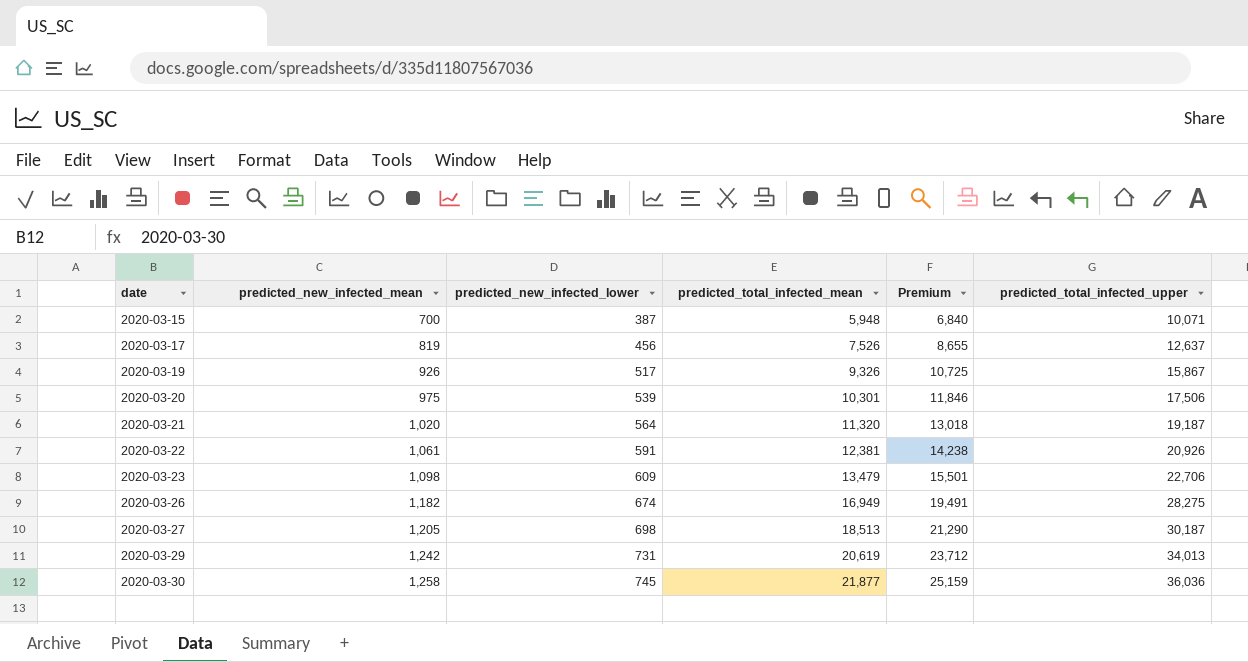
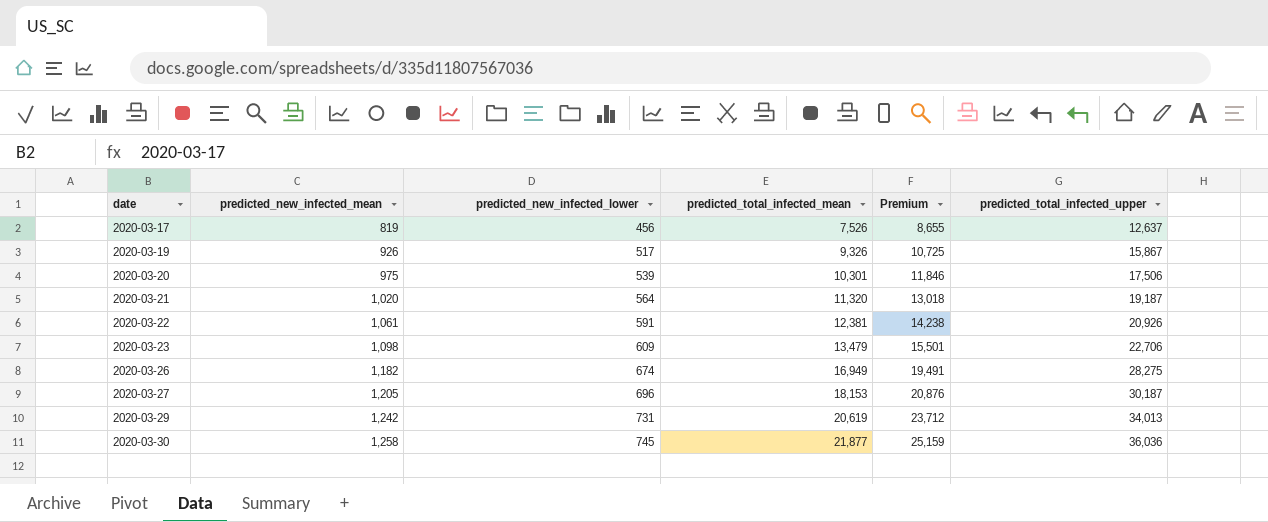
row 2020-03-15: 700 | 387 | 5,948 | 6,840 | 10,071 -> none
2020-03-27 | predicted_new_infected_lower: 698 -> 696
2020-03-27 | predicted_total_infected_mean: 18,513 -> 18,153
2020-03-27 | Premium: 21,290 -> 20,876

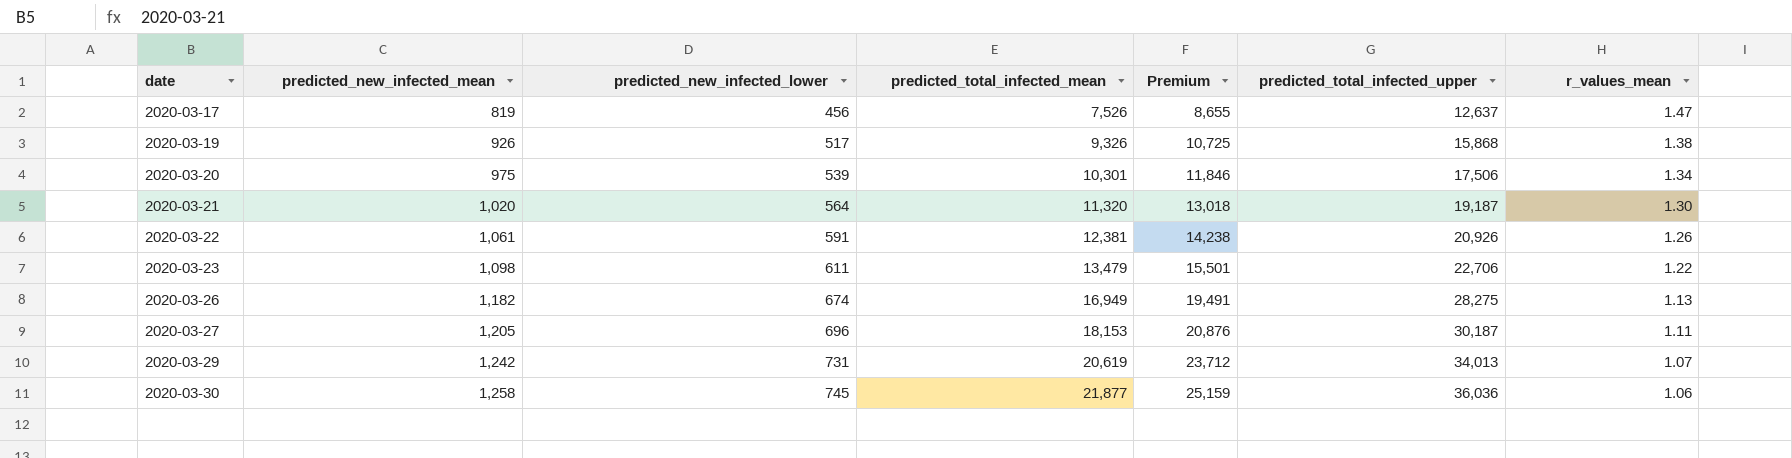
column r_values_mean | position: none -> 7
2020-03-19 | predicted_total_infected_upper: 15,867 -> 15,868
2020-03-23 | predicted_new_infected_lower: 609 -> 611

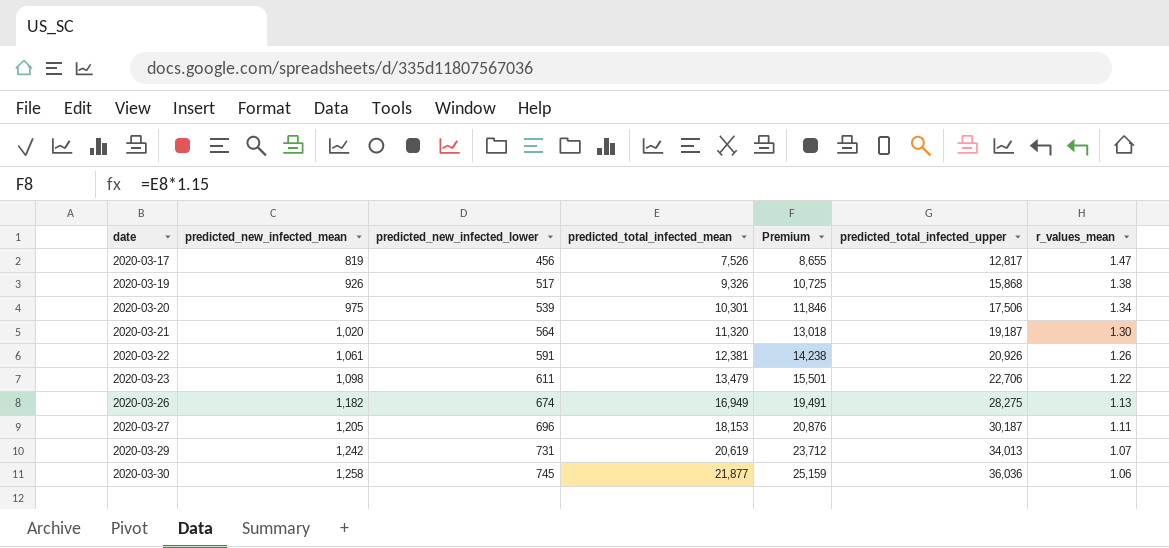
2020-03-17 | predicted_total_infected_upper: 12,637 -> 12,817

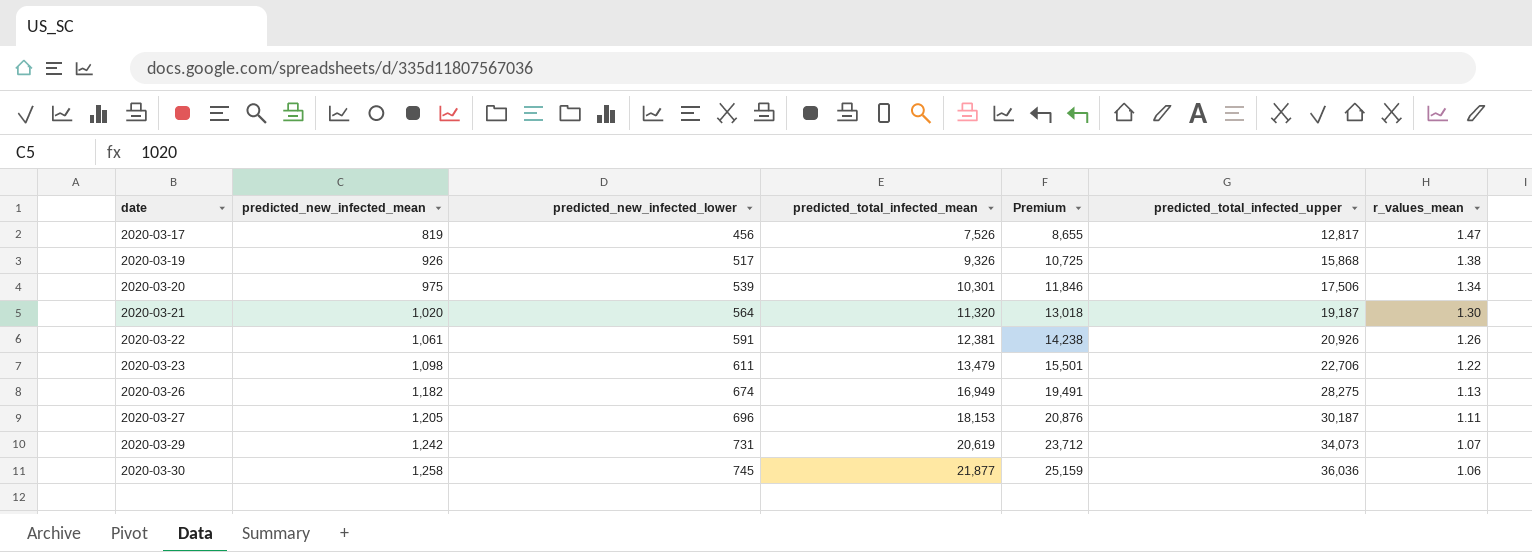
2020-03-29 | predicted_total_infected_upper: 34,013 -> 34,073

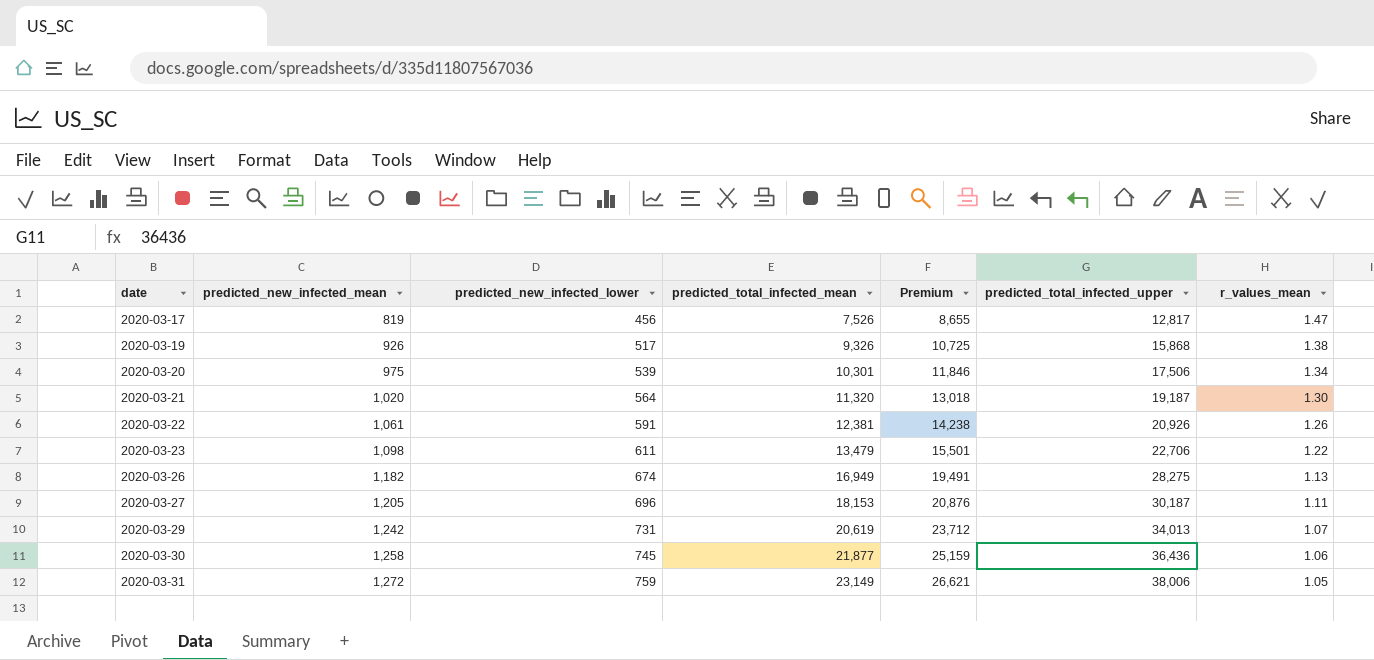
2020-03-29 | predicted_total_infected_upper: 34,073 -> 34,013
2020-03-30 | predicted_total_infected_upper: 36,036 -> 36,436
row 2020-03-31: none -> 1,272 | 759 | 23,149 | 26,621 | 38,006 | 1.05

